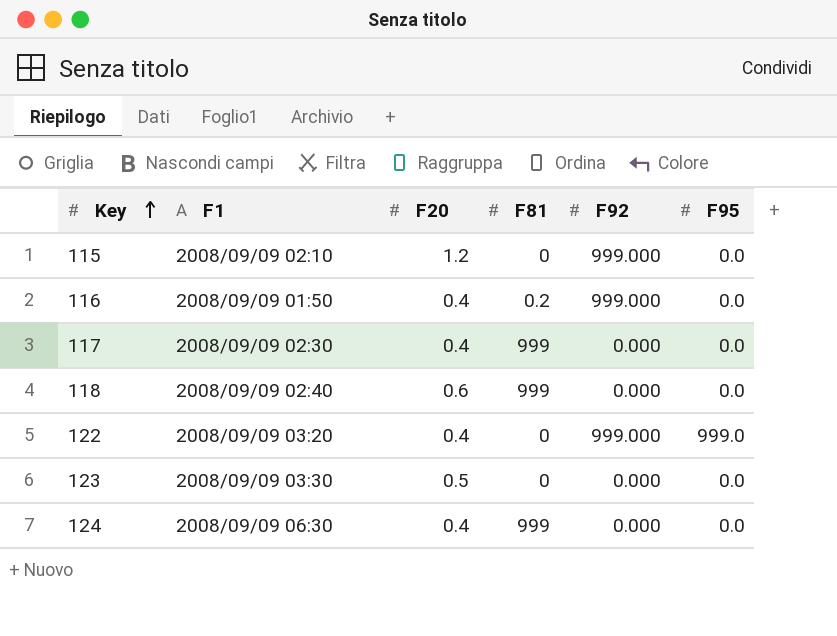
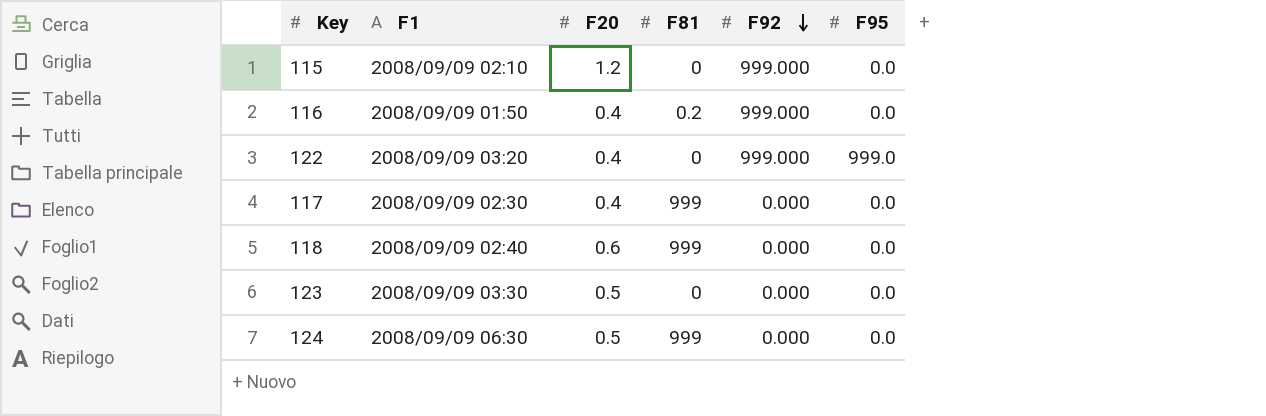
row order: Key ascending -> F92 descending
124 | F20: 0.4 -> 0.5

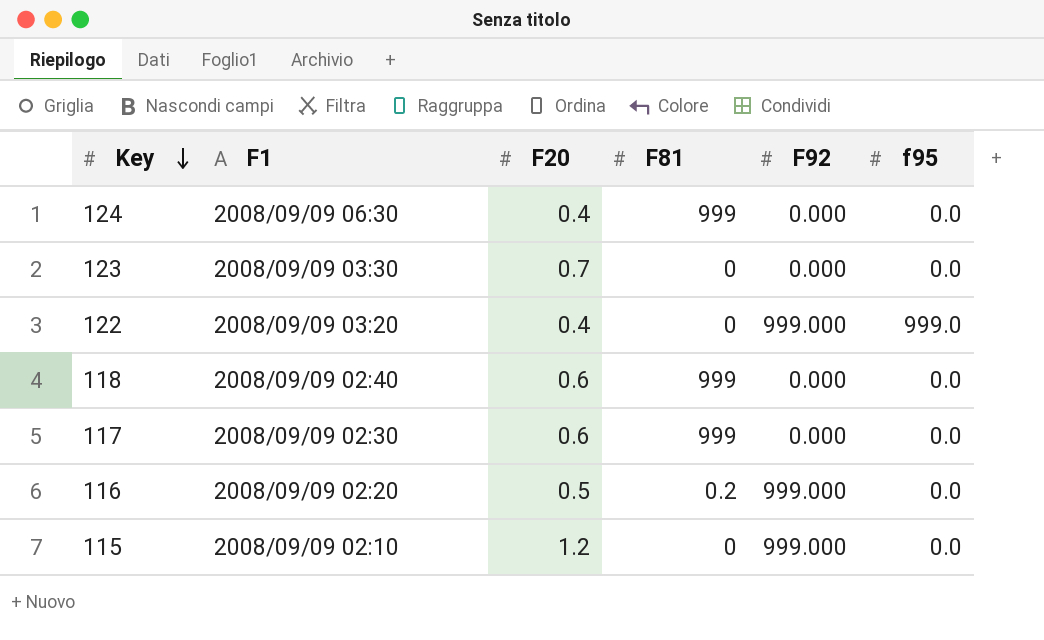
row order: F92 descending -> Key descending
column name: F95 -> f95
124 | F20: 0.5 -> 0.4
123 | F20: 0.5 -> 0.7
117 | F20: 0.4 -> 0.6
116 | F1: 2008/09/09 01:50 -> 2008/09/09 02:20
116 | F20: 0.4 -> 0.5

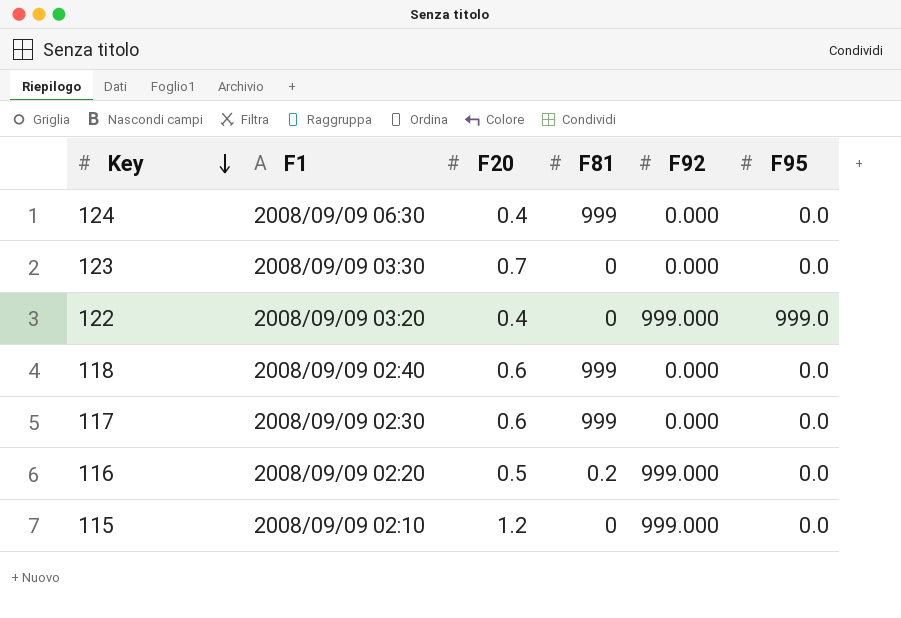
column name: f95 -> F95

